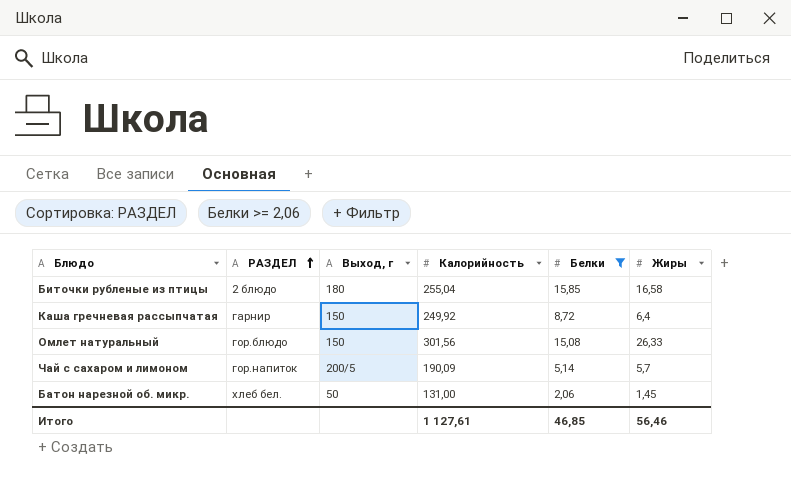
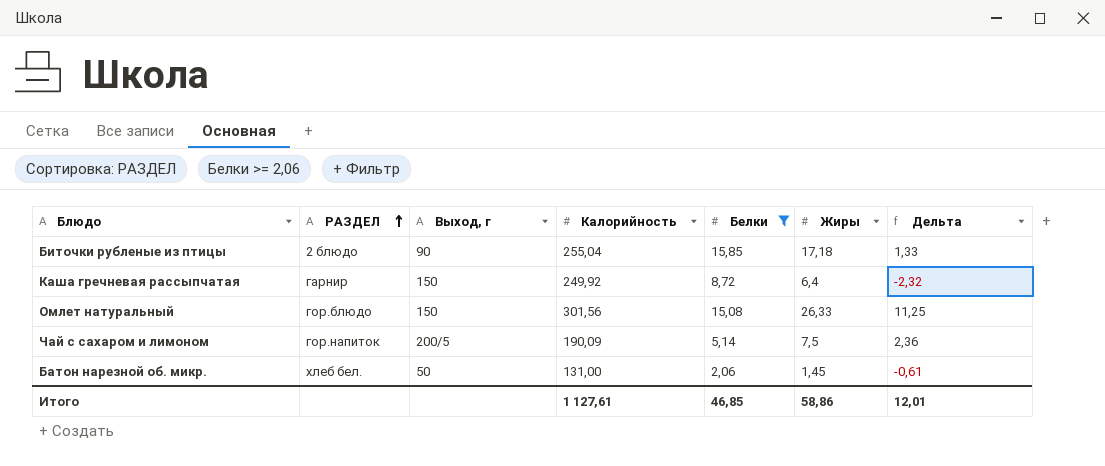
column Дельта | formula: none -> [Жиры] - [Белки]
Биточки рубленые из птицы | Выход, г: 180 -> 90
Биточки рубленые из птицы | Жиры: 16,58 -> 17,18
Чай с сахаром и лимоном | Жиры: 5,7 -> 7,5
Итого | Жиры: 56,46 -> 58,86

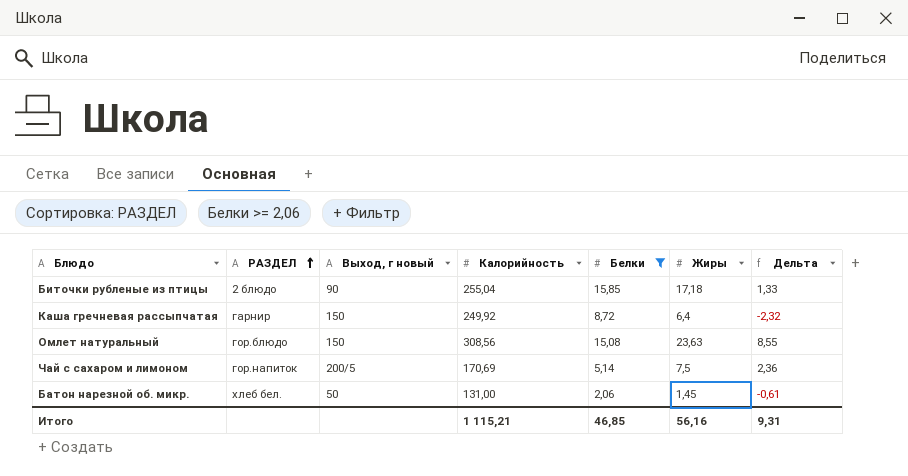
column name: Выход, г -> Выход, г новый
Омлет натуральный | Калорийность: 301,56 -> 308,56
Омлет натуральный | Жиры: 26,33 -> 23,63
Омлет натуральный | Дельта: 11,25 -> 8,55
Чай с сахаром и лимоном | Калорийность: 190,09 -> 170,69
Итого | Калорийность: 1 127,61 -> 1 115,21
Итого | Жиры: 58,86 -> 56,16
Итого | Дельта: 12,01 -> 9,31

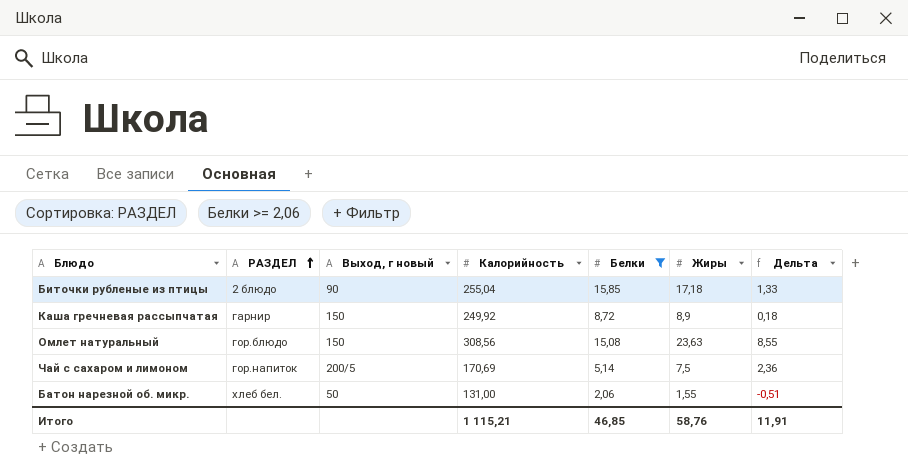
Каша гречневая рассыпчатая | Жиры: 6,4 -> 8,9
Каша гречневая рассыпчатая | Дельта: -2,32 -> 0,18
Батон нарезной об. микр. | Жиры: 1,45 -> 1,55
Батон нарезной об. микр. | Дельта: -0,61 -> -0,51
Итого | Жиры: 56,16 -> 58,76
Итого | Дельта: 9,31 -> 11,91

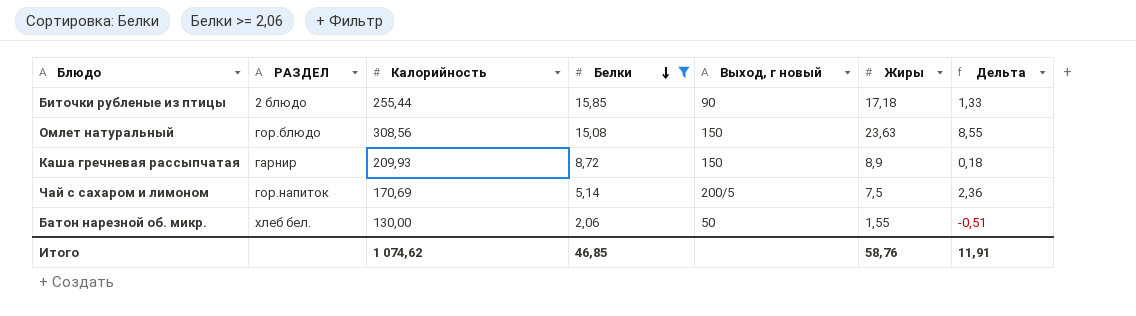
row order: РАЗДЕЛ ascending -> Белки descending
column Выход, г новый | position: 3 -> 5
Биточки рубленые из птицы | Калорийность: 255,04 -> 255,44
Каша гречневая рассыпчатая | Калорийность: 249,92 -> 209,93
Батон нарезной об. микр. | Калорийность: 131,00 -> 130,00
Итого | Калорийность: 1 115,21 -> 1 074,62

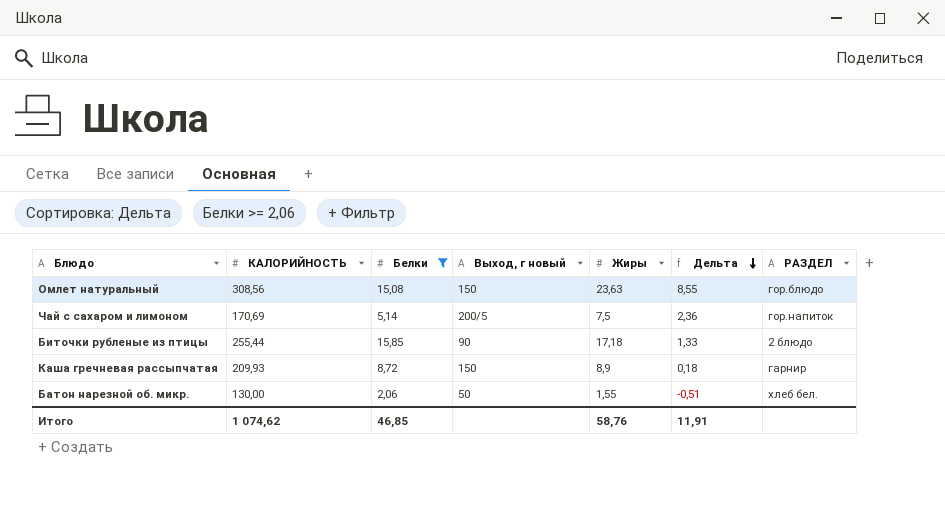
row order: Белки descending -> Дельта descending
column name: Калорийность -> КАЛОРИЙНОСТЬ
column РАЗДЕЛ | position: 2 -> 7

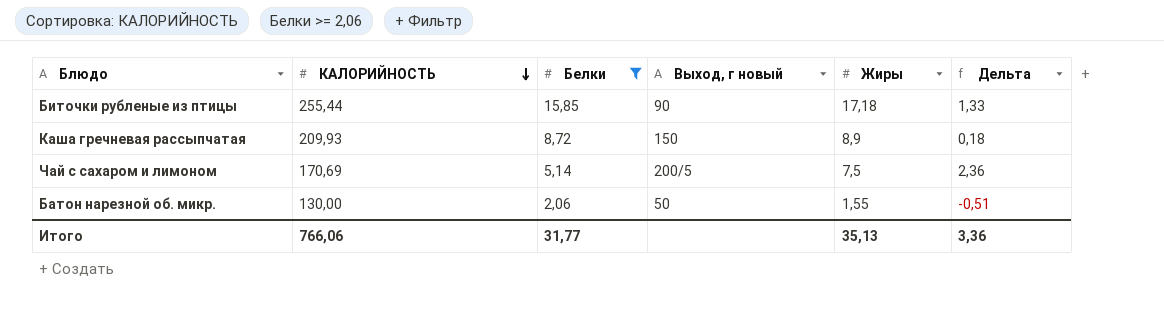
row order: Дельта descending -> КАЛОРИЙНОСТЬ descending
column РАЗДЕЛ | position: 7 -> none
row Омлет натуральный: 308,56 | 15,08 | 150 | 23,63 | 8,55 | гор.блюдо -> none
Итого | КАЛОРИЙНОСТЬ: 1 074,62 -> 766,06
Итого | Белки: 46,85 -> 31,77
Итого | Жиры: 58,76 -> 35,13
Итого | Дельта: 11,91 -> 3,36

